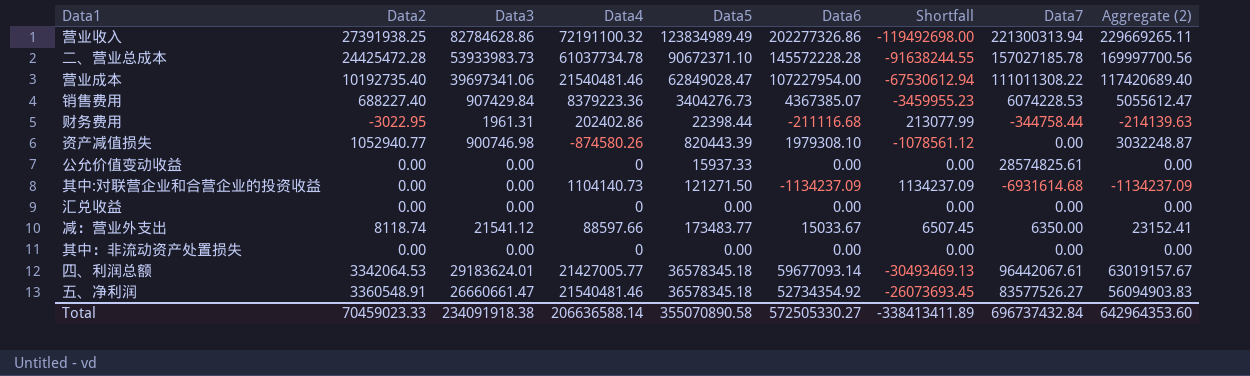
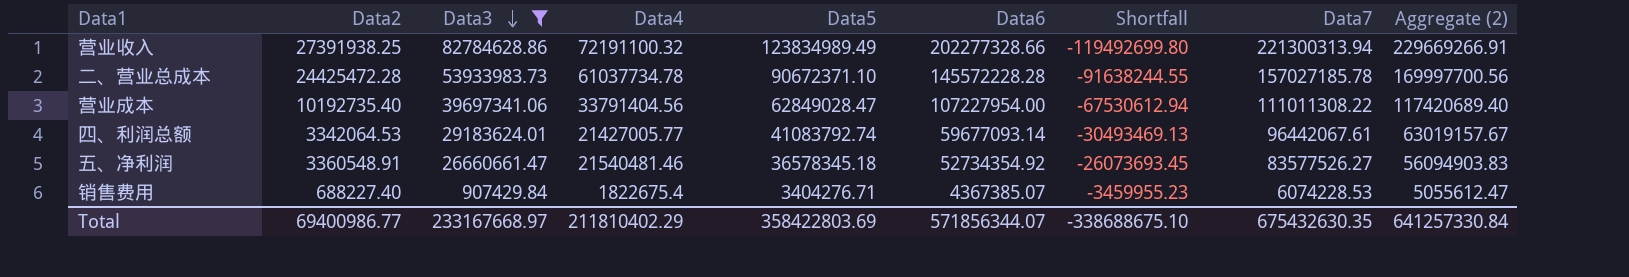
filter: none -> Data3 >= 907429.84
row order: none -> Data3 descending
营业收入 | Data6: 202277326.86 -> 202277328.66
营业收入 | Shortfall: -119492698.00 -> -119492699.80
营业收入 | Aggregate (2): 229669265.11 -> 229669266.91
营业成本 | Data4: 21540481.46 -> 33791404.56
四、利润总额 | Data5: 36578345.18 -> 41083792.74
销售费用 | Data4: 8379223.36 -> 1822675.4
销售费用 | Data5: 3404276.73 -> 3404276.71
Total | Data2: 70459023.33 -> 69400986.77
Total | Data3: 234091918.38 -> 233167668.97
Total | Data4: 206636588.14 -> 211810402.29
Total | Data5: 355070890.58 -> 358422803.69
Total | Data6: 572505330.27 -> 571856344.07
Total | Shortfall: -338413411.89 -> -338688675.10
Total | Data7: 696737432.84 -> 675432630.35
Total | Aggregate (2): 642964353.60 -> 641257330.84

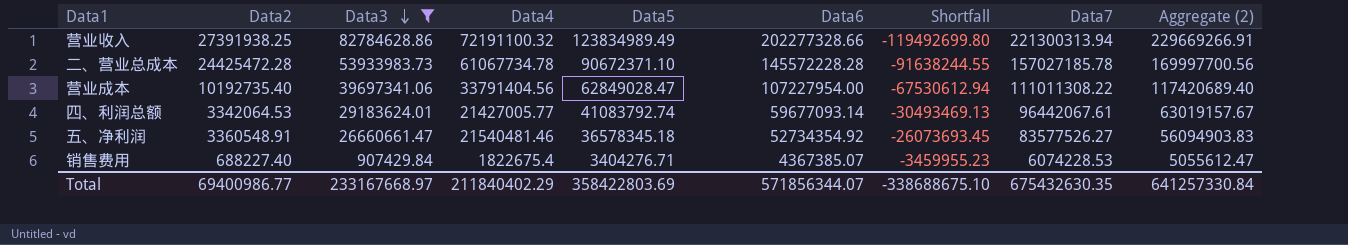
二、营业总成本 | Data4: 61037734.78 -> 61067734.78
Total | Data4: 211810402.29 -> 211840402.29

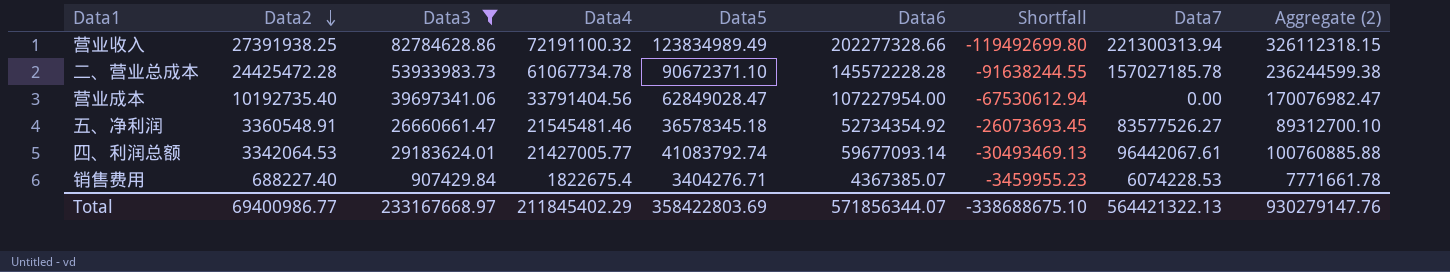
row order: Data3 descending -> Data2 descending
column Aggregate (2) | formula: [Data2] + [Data6] -> [Data5] + [Data6]
营业成本 | Data7: 111011308.22 -> 0.00
五、净利润 | Data4: 21540481.46 -> 21545481.46
Total | Data4: 211840402.29 -> 211845402.29
Total | Data7: 675432630.35 -> 564421322.13
Total | Aggregate (2): 641257330.84 -> 930279147.76

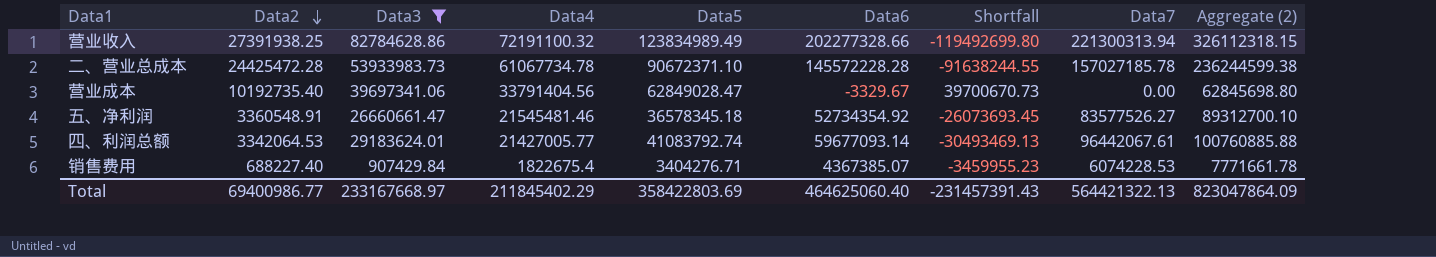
营业成本 | Data6: 107227954.00 -> -3329.67
营业成本 | Shortfall: -67530612.94 -> 39700670.73
营业成本 | Aggregate (2): 170076982.47 -> 62845698.80
Total | Data6: 571856344.07 -> 464625060.40
Total | Shortfall: -338688675.10 -> -231457391.43
Total | Aggregate (2): 930279147.76 -> 823047864.09

